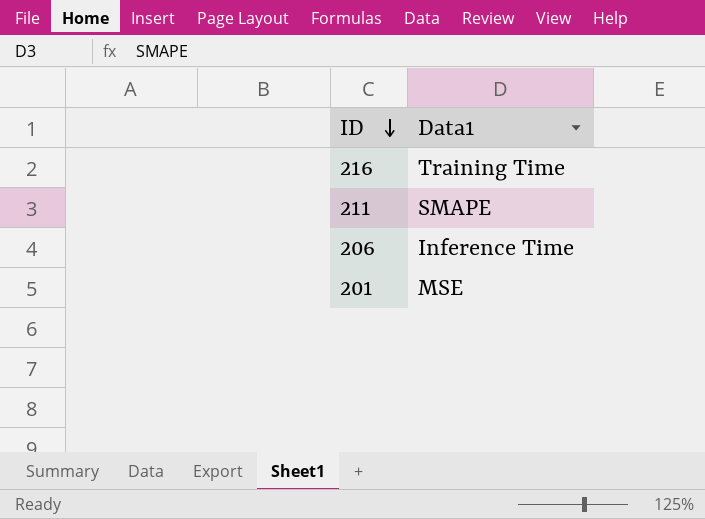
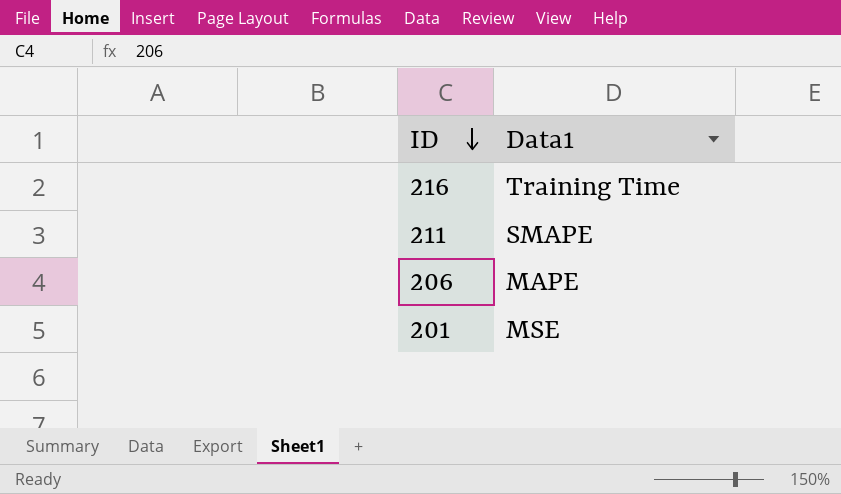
206 | Data1: Inference Time -> MAPE

